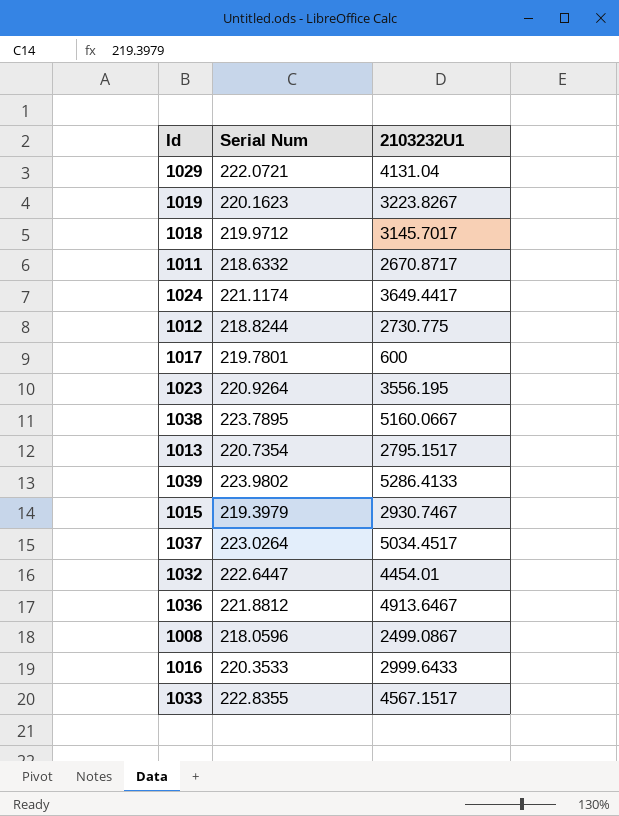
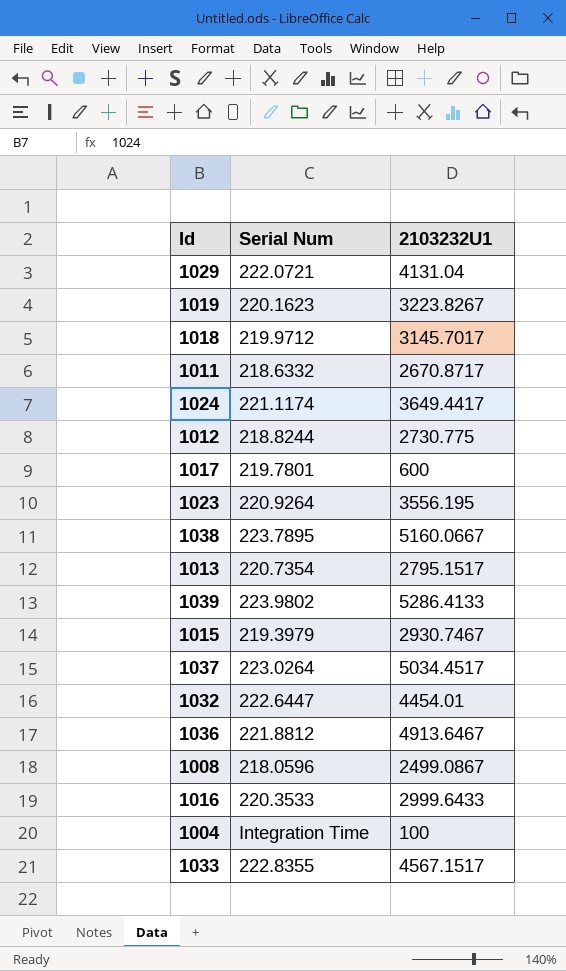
row 1004: none -> Integration Time | 100

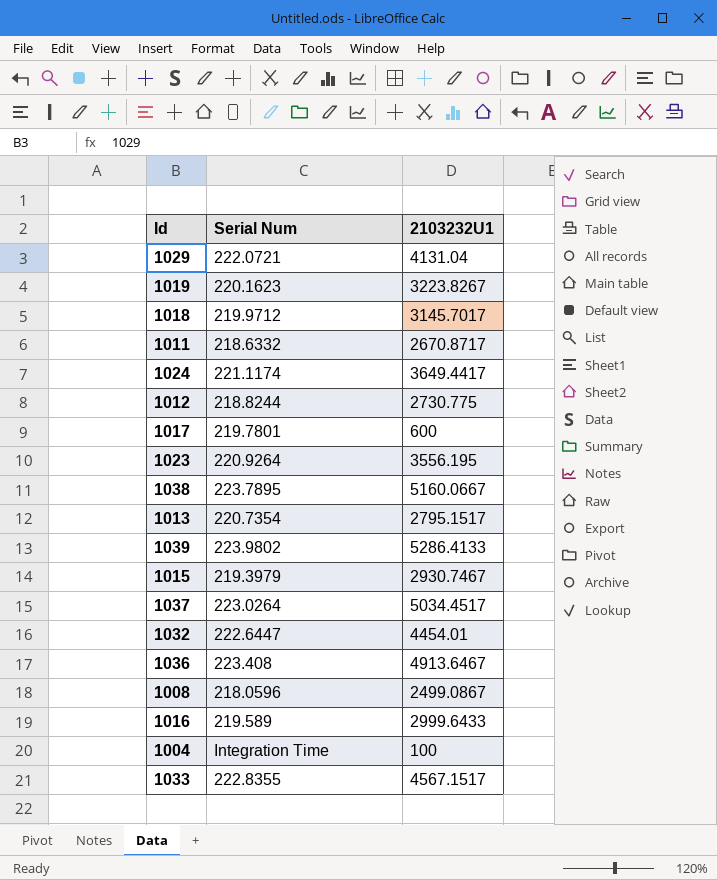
1036 | Serial Num: 221.8812 -> 223.408
1016 | Serial Num: 220.3533 -> 219.589

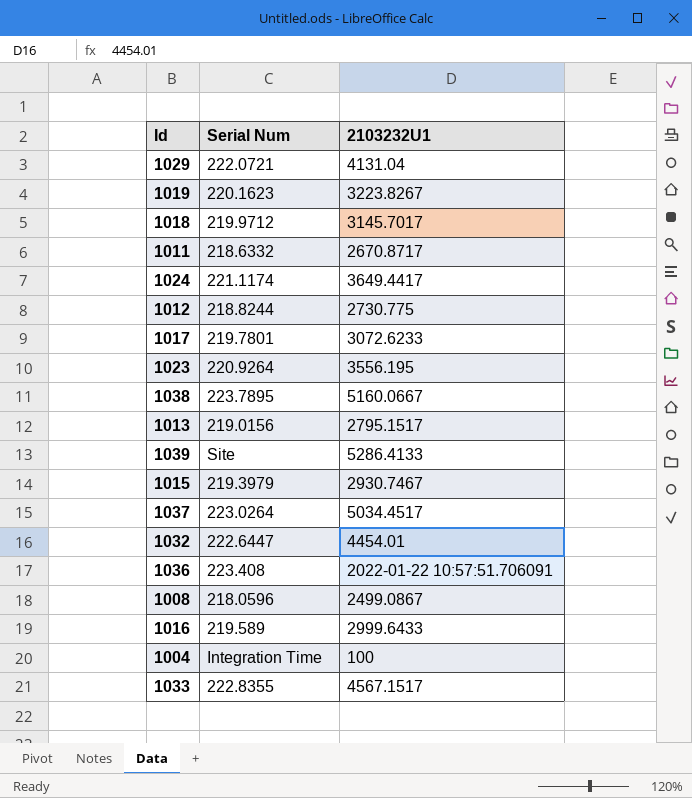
1017 | 2103232U1: 600 -> 3072.6233
1013 | Serial Num: 220.7354 -> 219.0156
1039 | Serial Num: 223.9802 -> Site
1036 | 2103232U1: 4913.6467 -> 2022-01-22 10:57:51.706091

